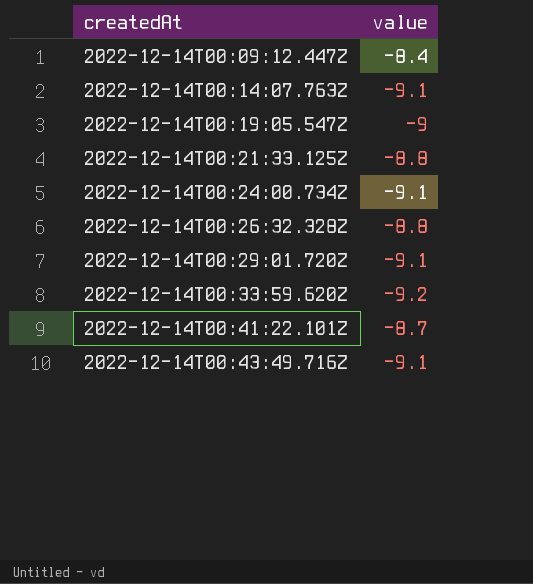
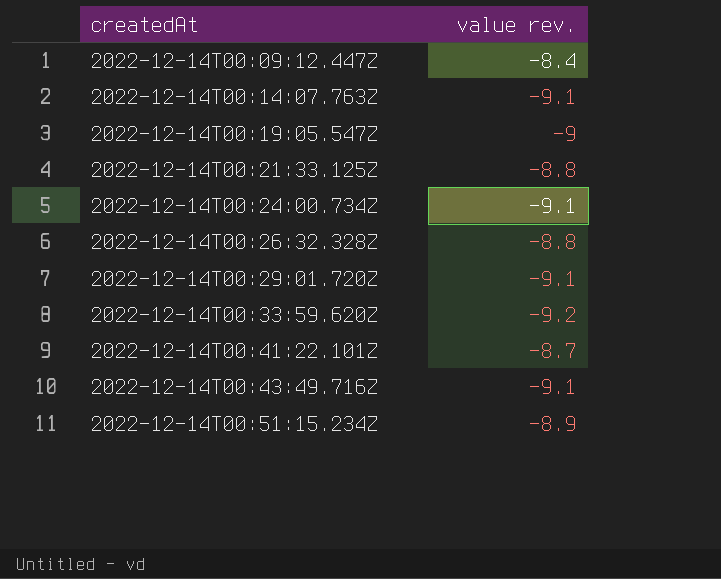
column name: value -> value rev.
row 2022-12-14T00:51:15.234Z: none -> -8.9

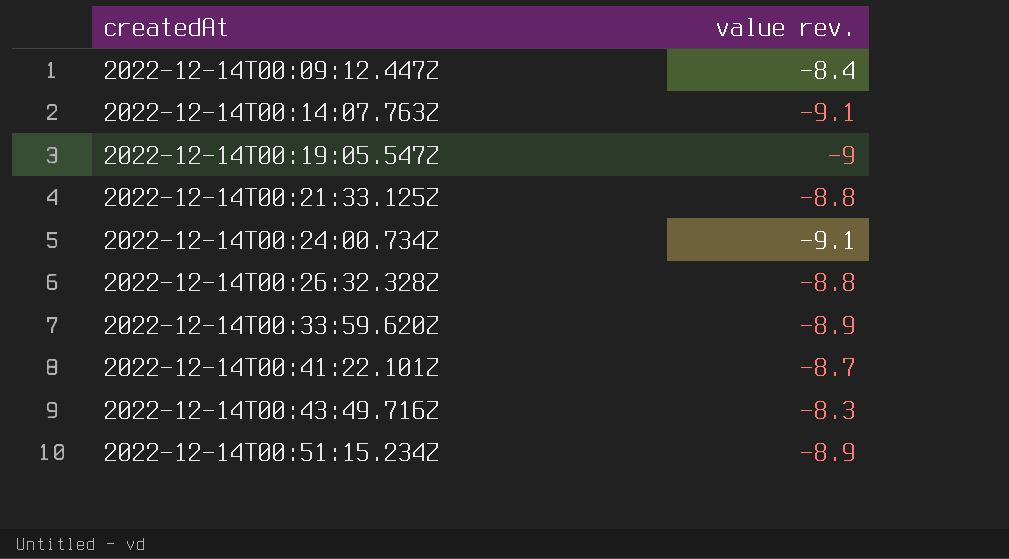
row 2022-12-14T00:29:01.720Z: -9.1 -> none
2022-12-14T00:33:59.620Z | value rev.: -9.2 -> -8.9
2022-12-14T00:43:49.716Z | value rev.: -9.1 -> -8.3

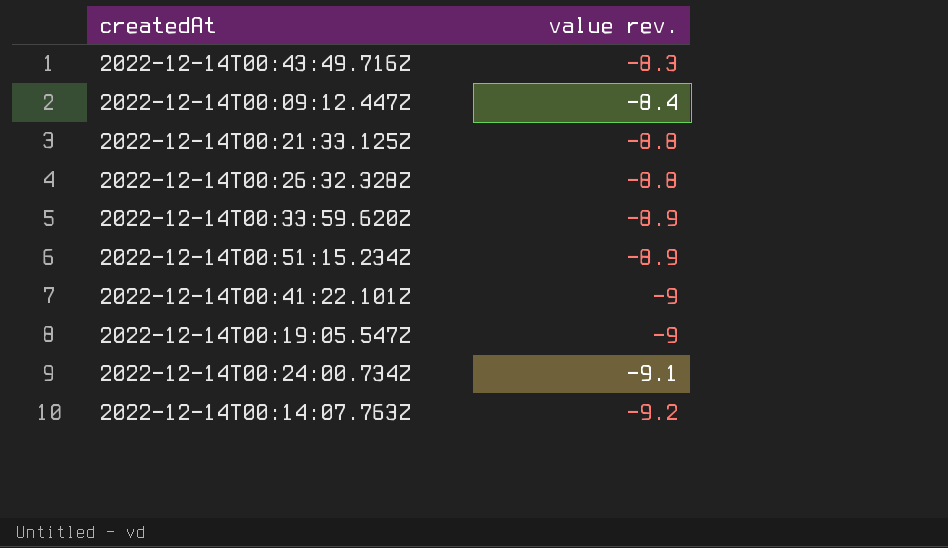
row order: createdAt ascending -> value rev. descending
2022-12-14T00:41:22.101Z | value rev.: -8.7 -> -9
2022-12-14T00:14:07.763Z | value rev.: -9.1 -> -9.2

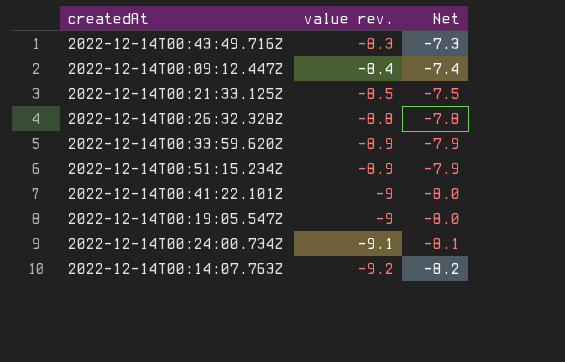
column Net | formula: none -> [value rev.] + 1
2022-12-14T00:21:33.125Z | value rev.: -8.8 -> -8.5

